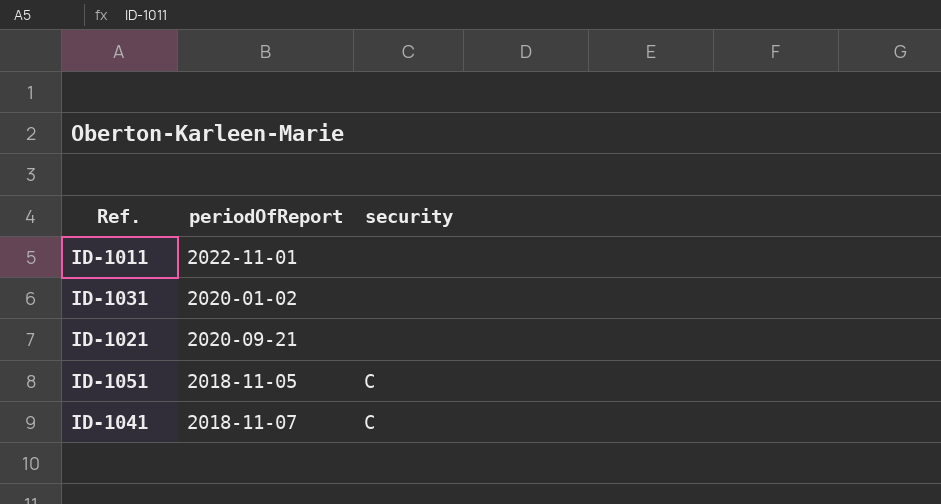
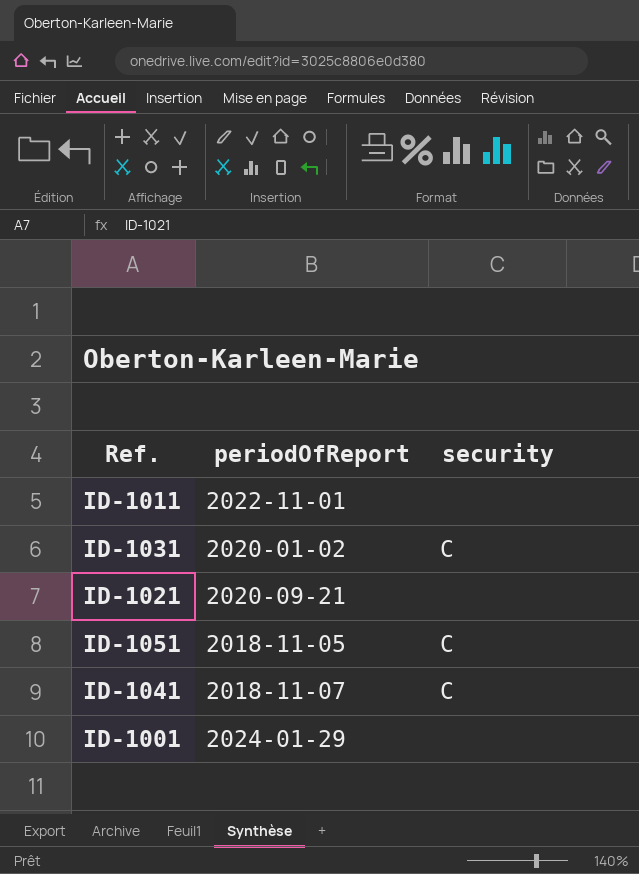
ID-1031 | security: none -> C
row ID-1001: none -> 2024-01-29 | none

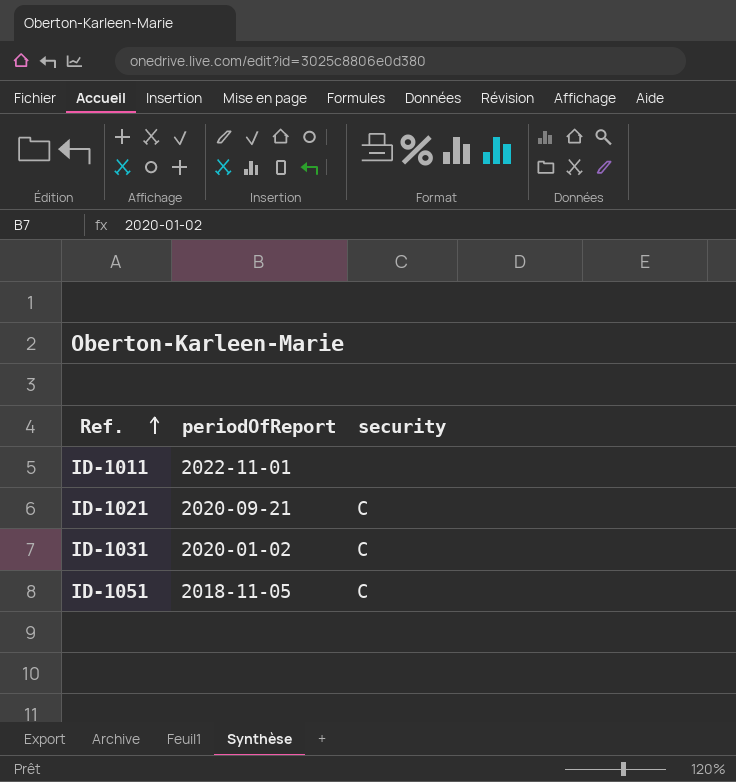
row order: none -> Ref. ascending
row ID-1041: 2018-11-07 | C -> none
row ID-1001: 2024-01-29 | none -> none
ID-1021 | security: none -> C

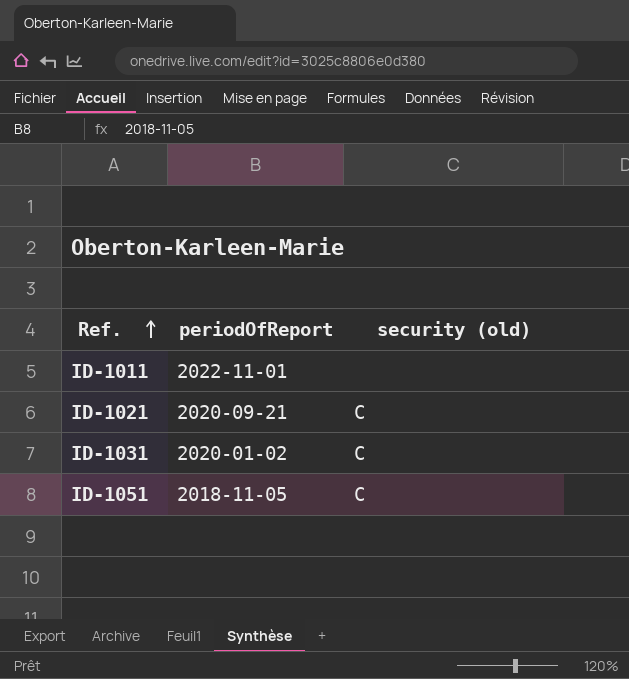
column name: security -> security (old)

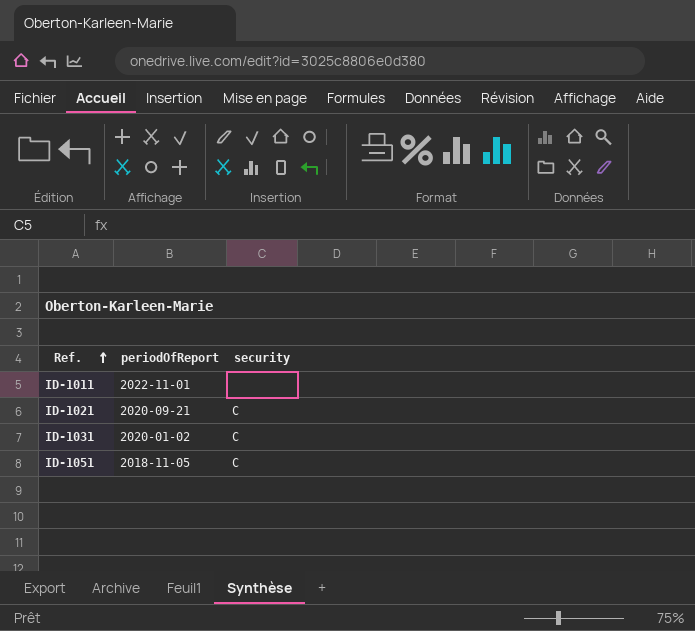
column name: security (old) -> security

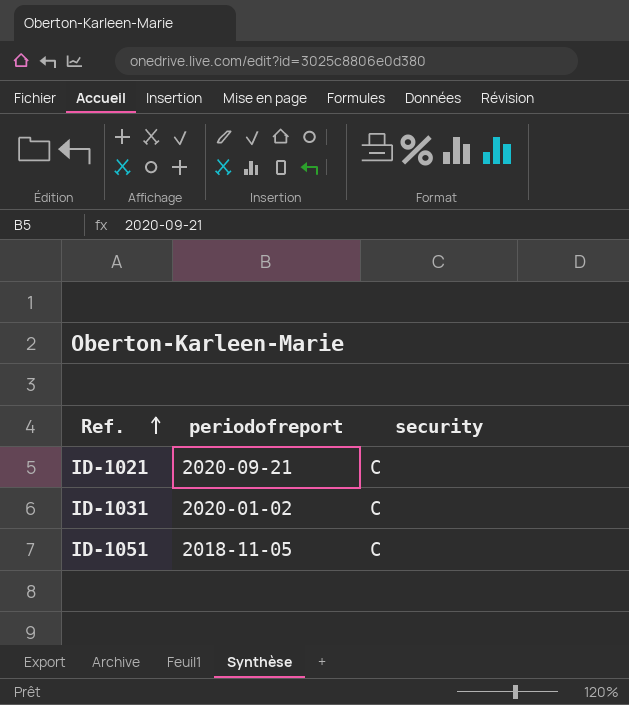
column name: periodOfReport -> periodofreport
row ID-1011: 2022-11-01 | none -> none

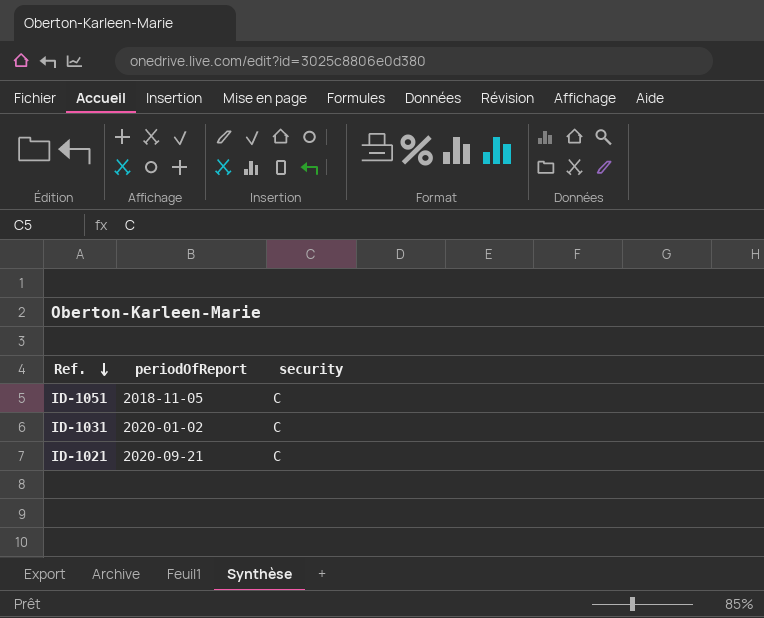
row order: Ref. ascending -> Ref. descending
column name: periodofreport -> periodOfReport

